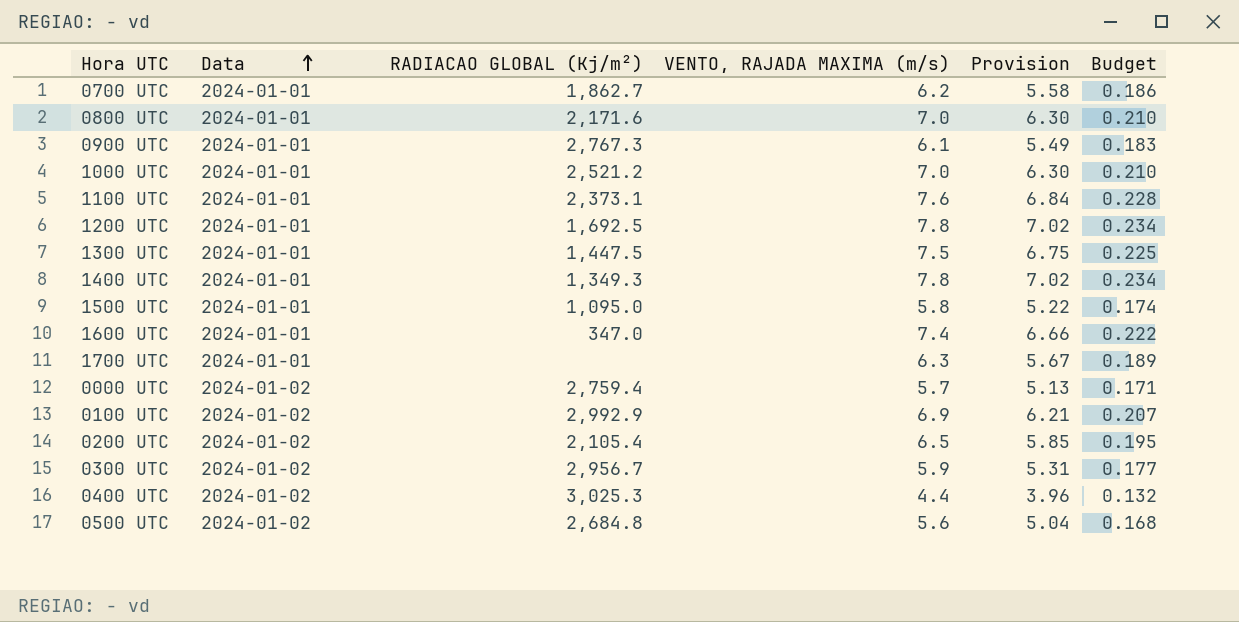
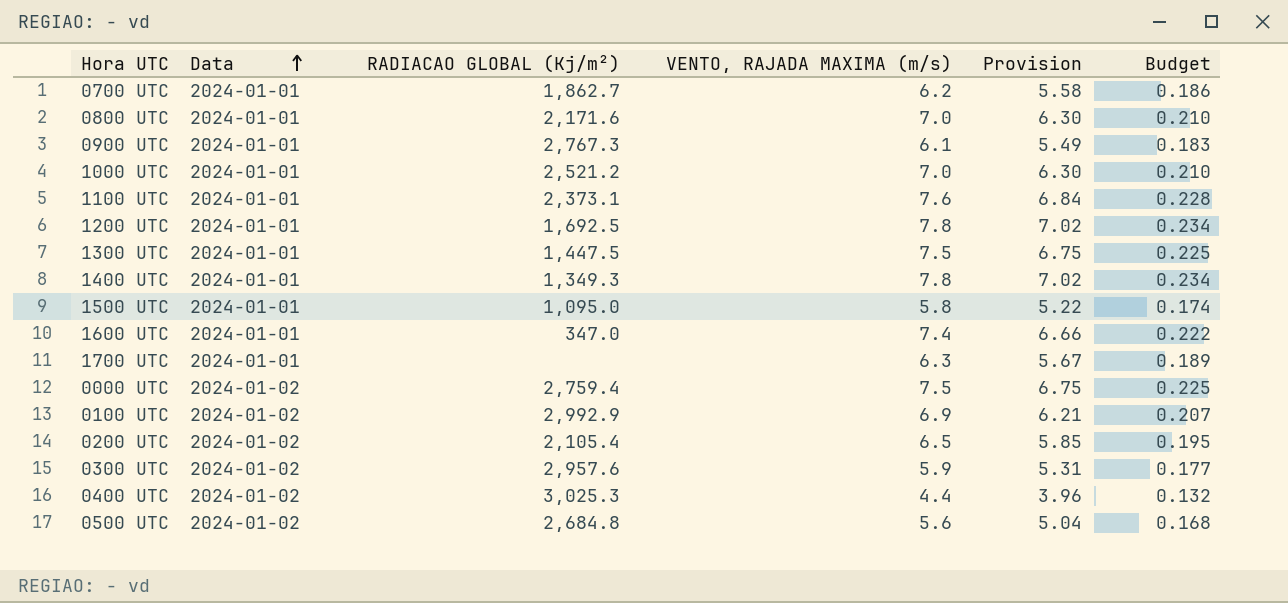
0000 UTC | VENTO, RAJADA MAXIMA (m/s): 5.7 -> 7.5
0000 UTC | Provision: 5.13 -> 6.75
0000 UTC | Budget: 0.171 -> 0.225
0300 UTC | RADIACAO GLOBAL (Kj/m²): 2,956.7 -> 2,957.6

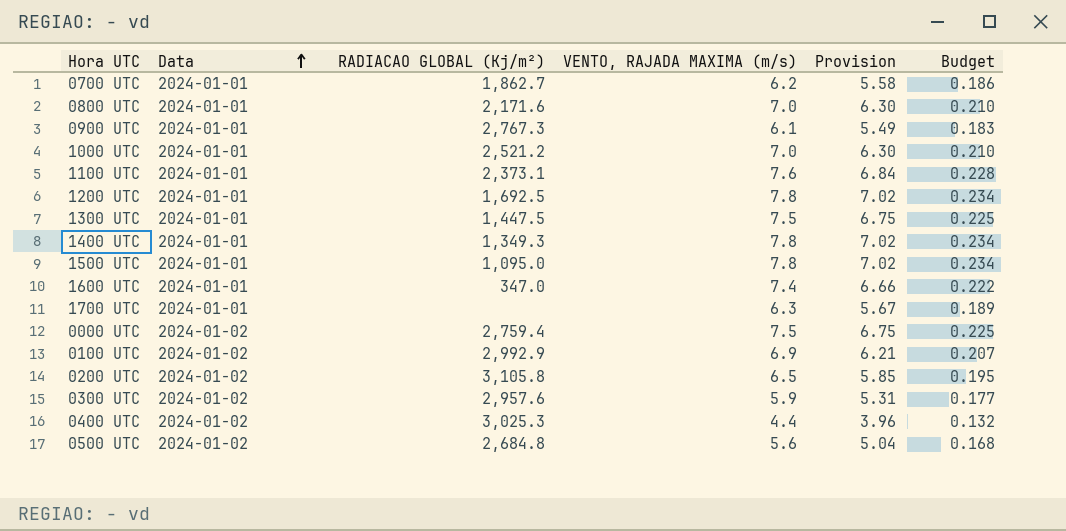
1500 UTC | VENTO, RAJADA MAXIMA (m/s): 5.8 -> 7.8
1500 UTC | Provision: 5.22 -> 7.02
1500 UTC | Budget: 0.174 -> 0.234
0200 UTC | RADIACAO GLOBAL (Kj/m²): 2,105.4 -> 3,105.8

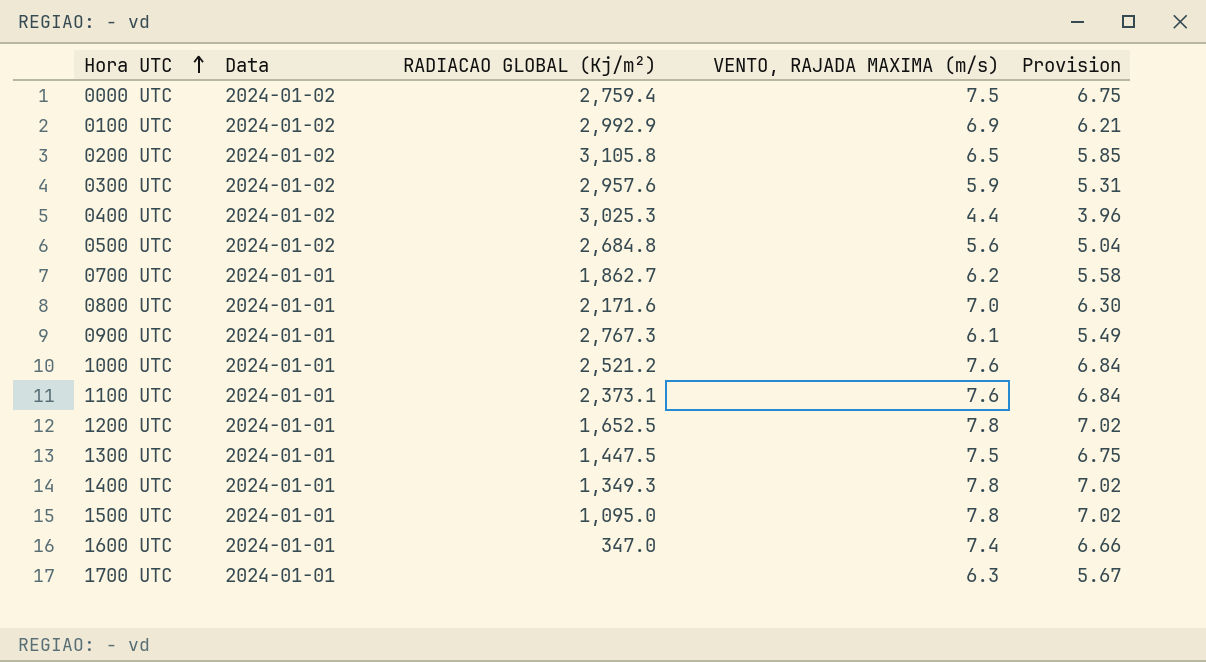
row order: Data ascending -> Hora UTC ascending
column Budget | formula: [VENTO, RAJADA MAXIMA (m/s)] * 0.03 -> none
1000 UTC | VENTO, RAJADA MAXIMA (m/s): 7.0 -> 7.6
1000 UTC | Provision: 6.30 -> 6.84
1200 UTC | RADIACAO GLOBAL (Kj/m²): 1,692.5 -> 1,652.5

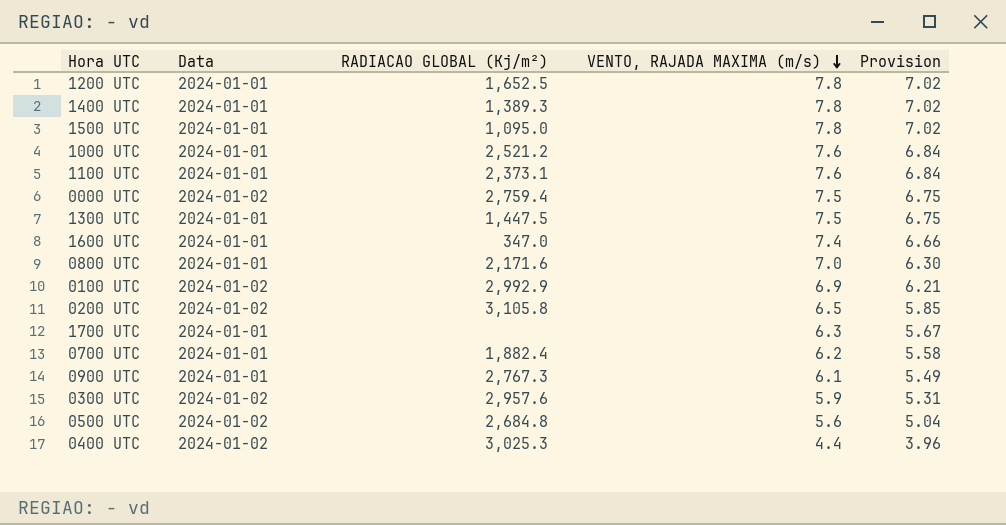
row order: Hora UTC ascending -> VENTO, RAJADA MAXIMA (m/s) descending
1400 UTC | RADIACAO GLOBAL (Kj/m²): 1,349.3 -> 1,389.3
0700 UTC | RADIACAO GLOBAL (Kj/m²): 1,862.7 -> 1,882.4

